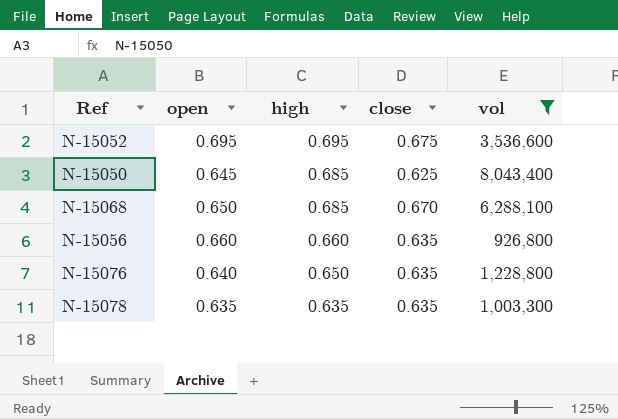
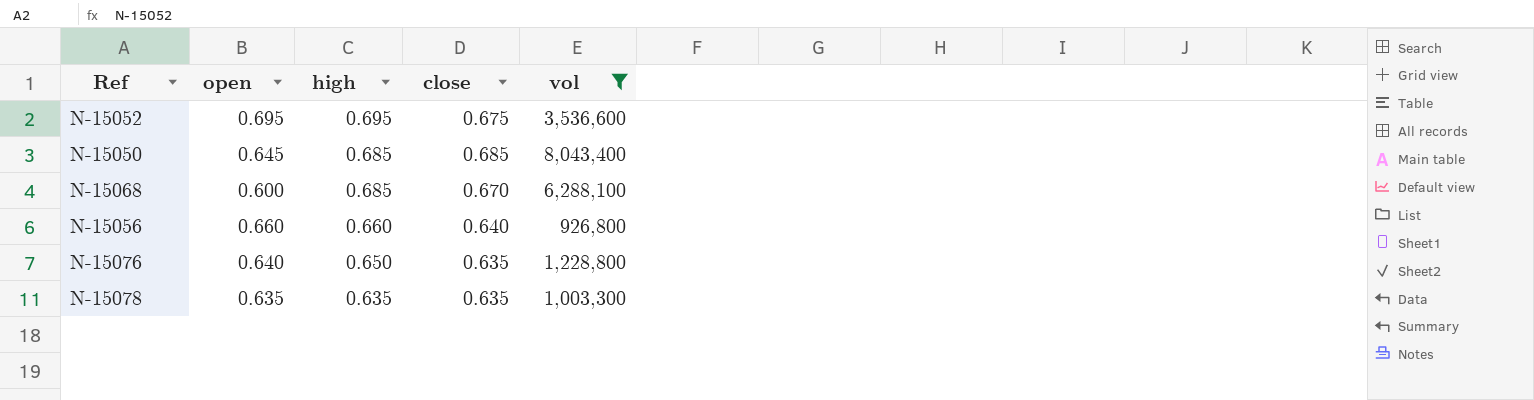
N-15050 | close: 0.625 -> 0.685
N-15068 | open: 0.650 -> 0.600
N-15056 | close: 0.635 -> 0.640

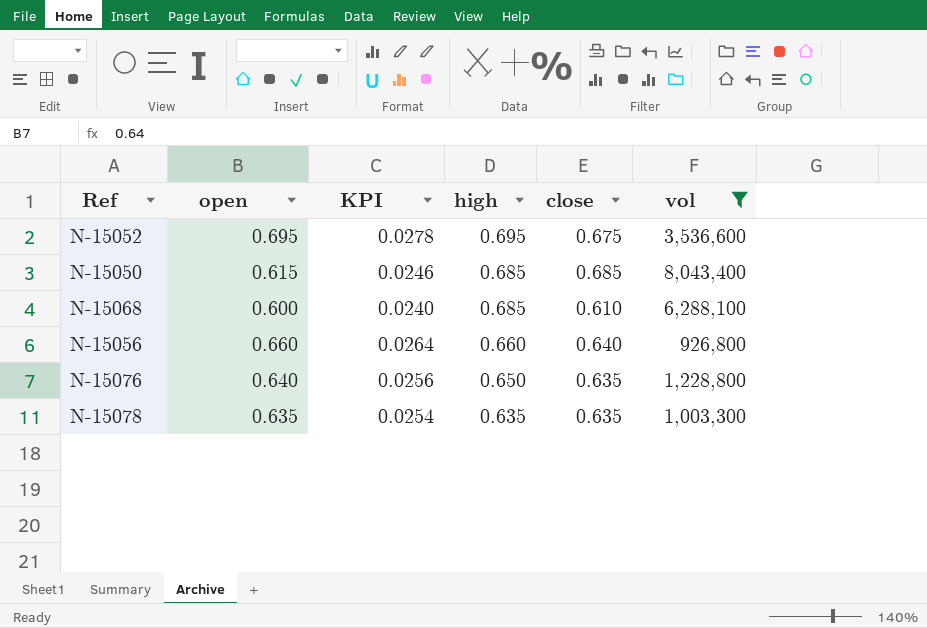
column KPI | formula: none -> [open] * 0.04
N-15050 | open: 0.645 -> 0.615
N-15068 | close: 0.670 -> 0.610

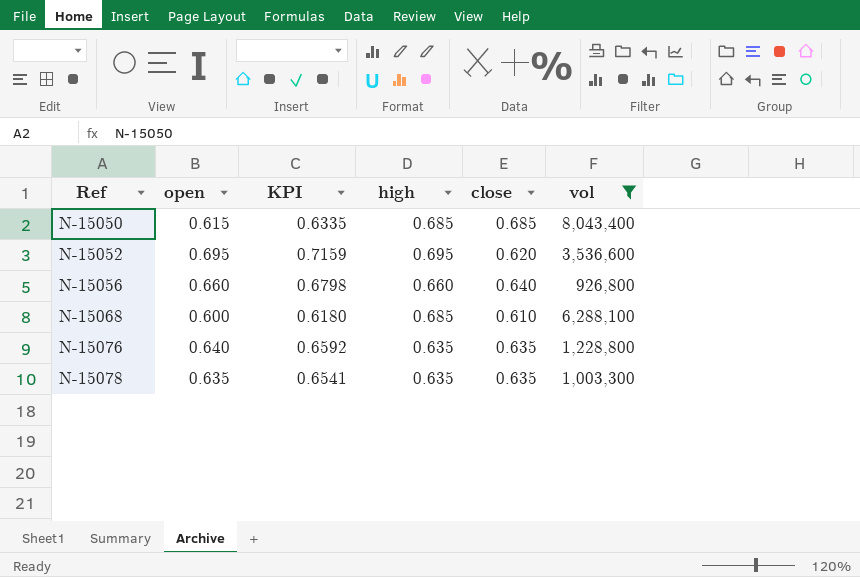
row order: high descending -> Ref ascending
column KPI | formula: [open] * 0.04 -> [open] * 1.03
N-15052 | close: 0.675 -> 0.620
N-15076 | high: 0.650 -> 0.635

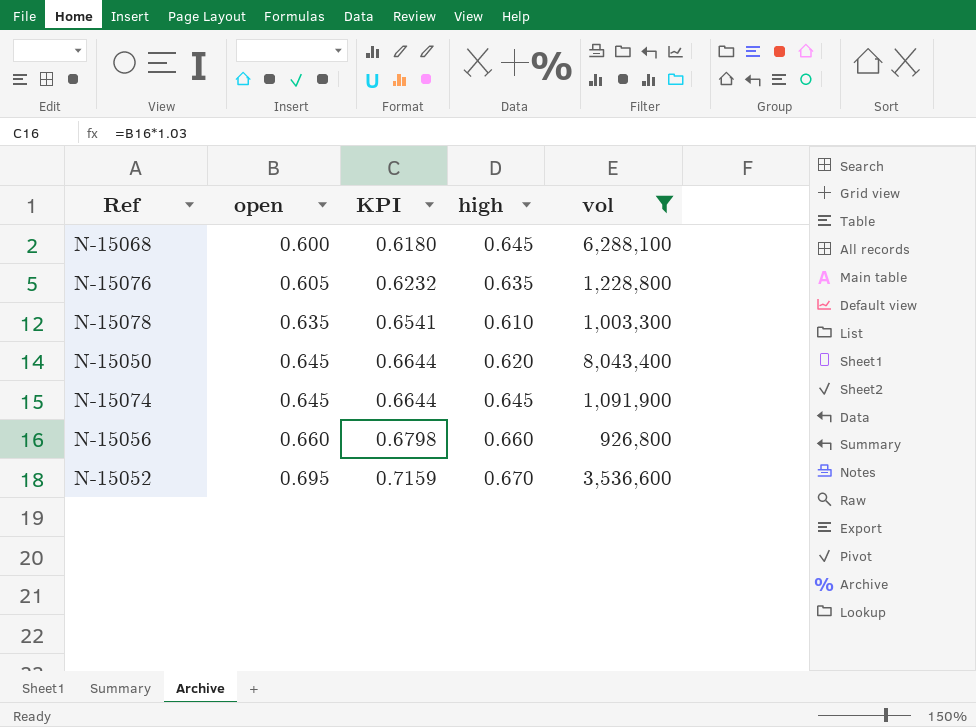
row order: Ref ascending -> open ascending
column close | position: 5 -> none
N-15068 | high: 0.685 -> 0.645
N-15076 | open: 0.640 -> 0.605
N-15076 | KPI: 0.6592 -> 0.6232
N-15078 | high: 0.635 -> 0.610
N-15050 | open: 0.615 -> 0.645
N-15050 | KPI: 0.6335 -> 0.6644
N-15050 | high: 0.685 -> 0.620
row N-15074: none -> 0.645 | 0.6644 | 0.645 | 1,091,900
N-15052 | high: 0.695 -> 0.670

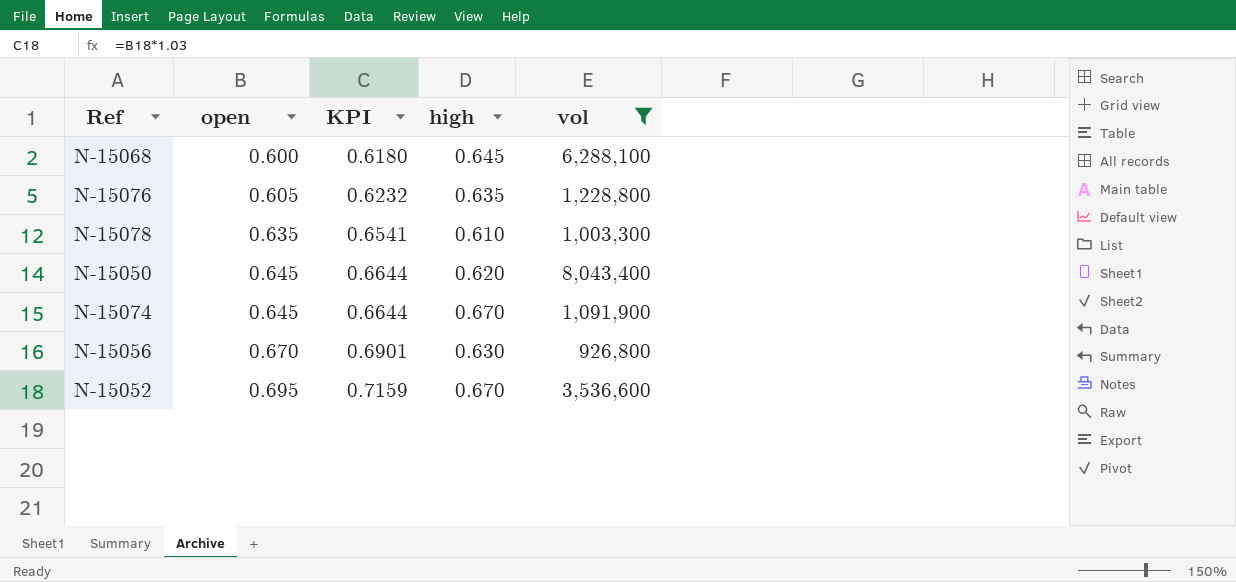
N-15074 | high: 0.645 -> 0.670
N-15056 | open: 0.660 -> 0.670
N-15056 | KPI: 0.6798 -> 0.6901
N-15056 | high: 0.660 -> 0.630

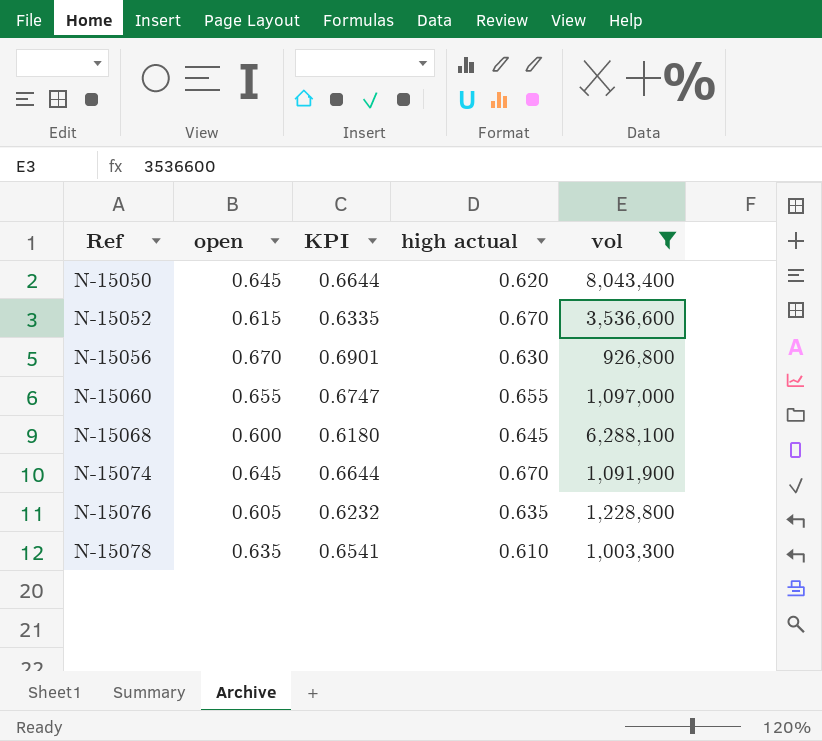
row order: open ascending -> Ref ascending
column name: high -> high actual
N-15052 | open: 0.695 -> 0.615
N-15052 | KPI: 0.7159 -> 0.6335
row N-15060: none -> 0.655 | 0.6747 | 0.655 | 1,097,000

